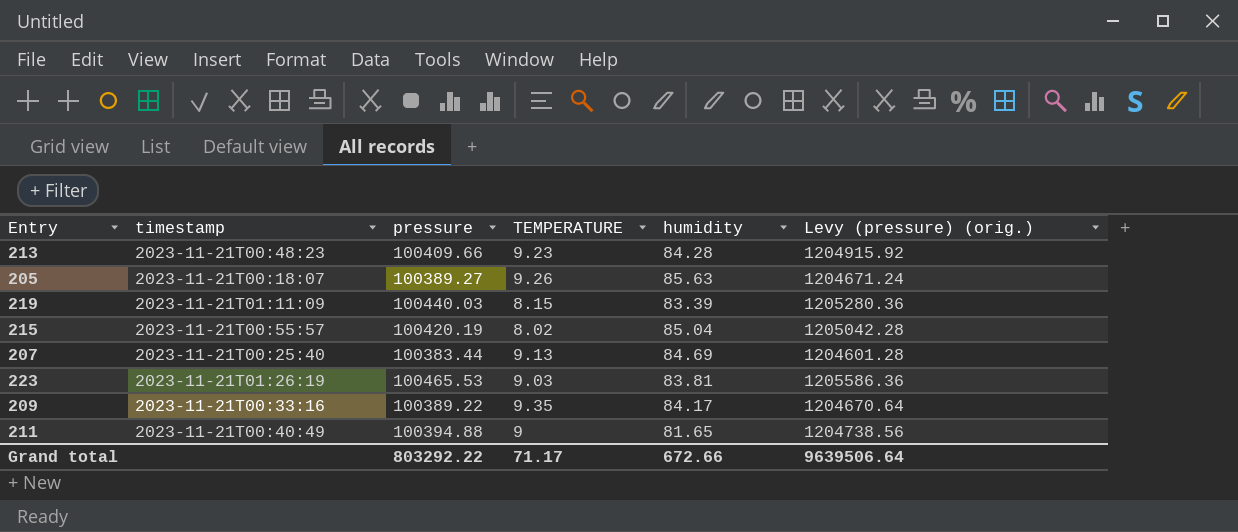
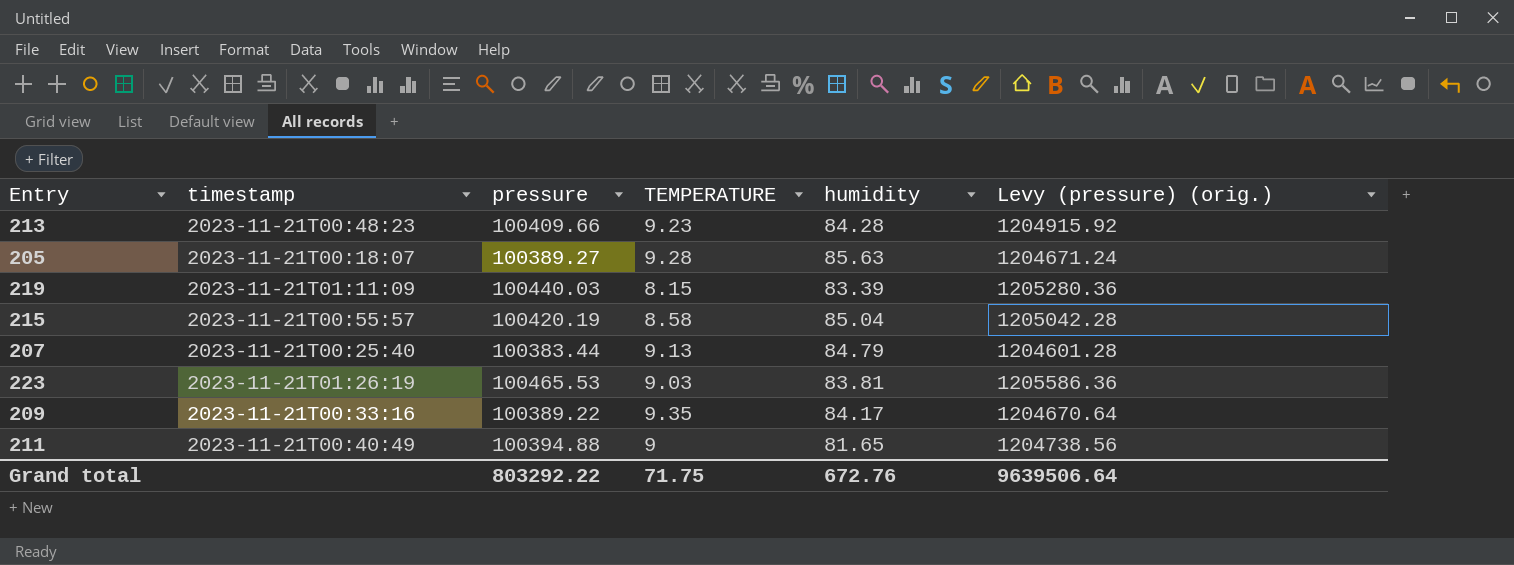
205 | TEMPERATURE: 9.26 -> 9.28
215 | TEMPERATURE: 8.02 -> 8.58
207 | humidity: 84.69 -> 84.79
Grand total | TEMPERATURE: 71.17 -> 71.75
Grand total | humidity: 672.66 -> 672.76

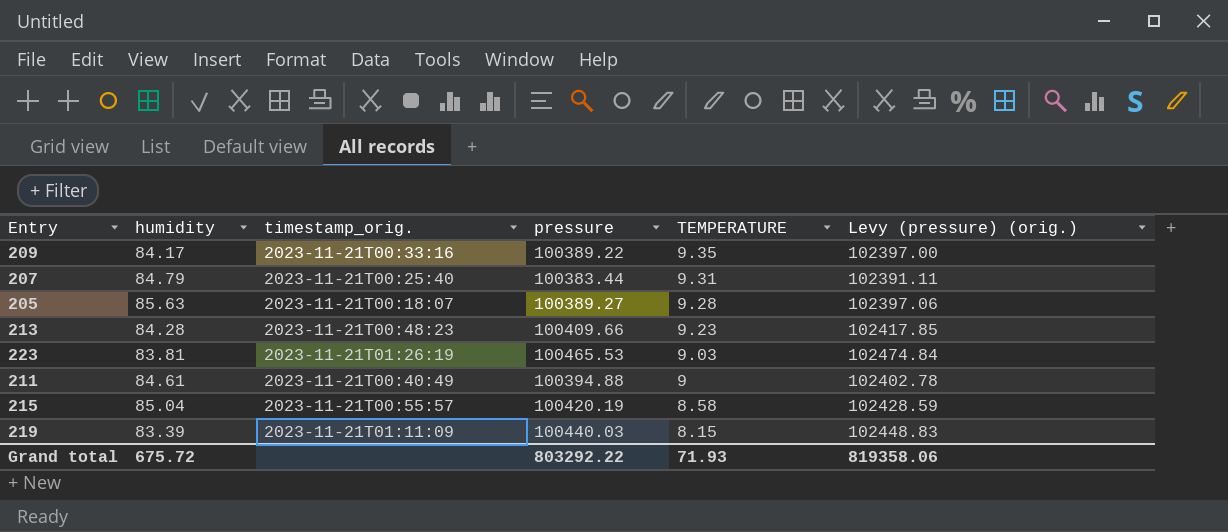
row order: none -> TEMPERATURE descending
column humidity | position: 5 -> 2
column name: timestamp -> timestamp_orig.
column Levy (pressure) (orig.) | formula: [pressure] * 12 -> [pressure] * 1.02
207 | TEMPERATURE: 9.13 -> 9.31
211 | humidity: 81.65 -> 84.61
Grand total | humidity: 672.76 -> 675.72
Grand total | TEMPERATURE: 71.75 -> 71.93
Grand total | Levy (pressure) (orig.): 9639506.64 -> 819358.06

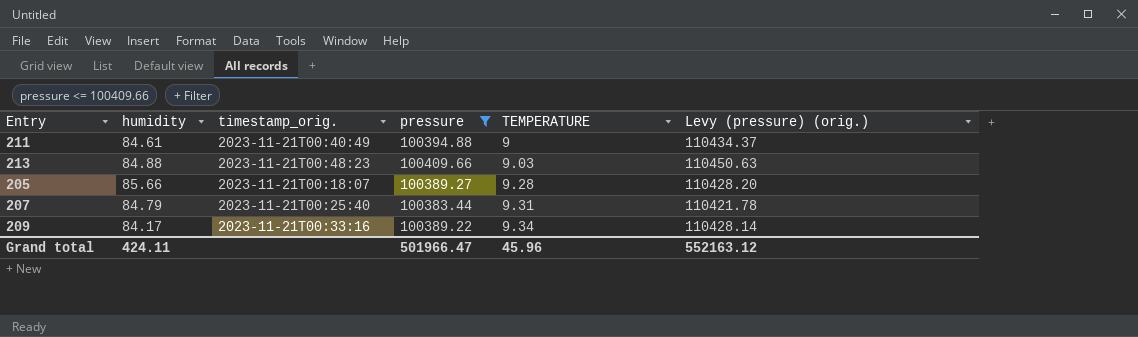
filter: none -> pressure <= 100409.66
row order: TEMPERATURE descending -> TEMPERATURE ascending
column Levy (pressure) (orig.) | formula: [pressure] * 1.02 -> [pressure] * 1.1
213 | humidity: 84.28 -> 84.88
213 | TEMPERATURE: 9.23 -> 9.03
205 | humidity: 85.63 -> 85.66
209 | TEMPERATURE: 9.35 -> 9.34
Grand total | humidity: 675.72 -> 424.11
Grand total | pressure: 803292.22 -> 501966.47
Grand total | TEMPERATURE: 71.93 -> 45.96
Grand total | Levy (pressure) (orig.): 819358.06 -> 552163.12

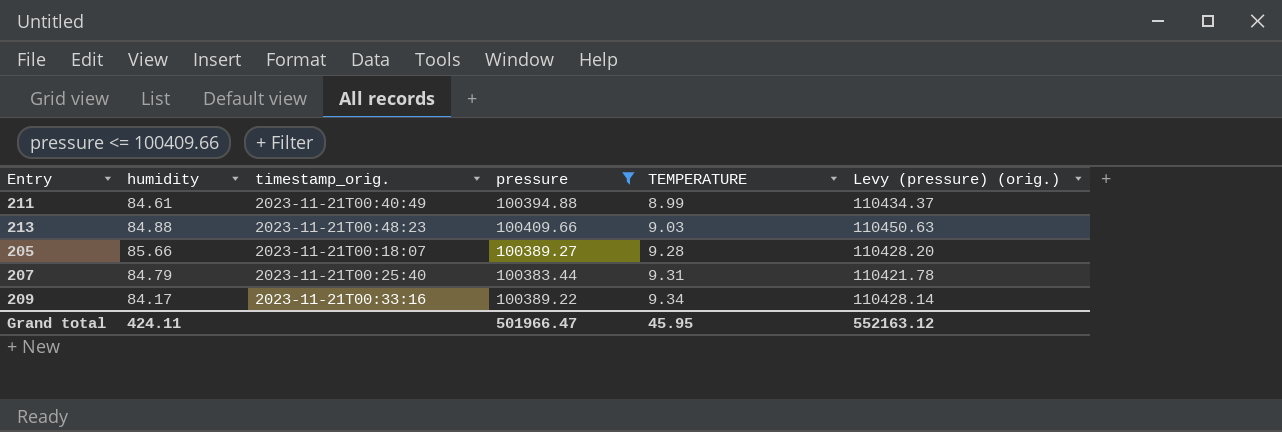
211 | TEMPERATURE: 9 -> 8.99
Grand total | TEMPERATURE: 45.96 -> 45.95

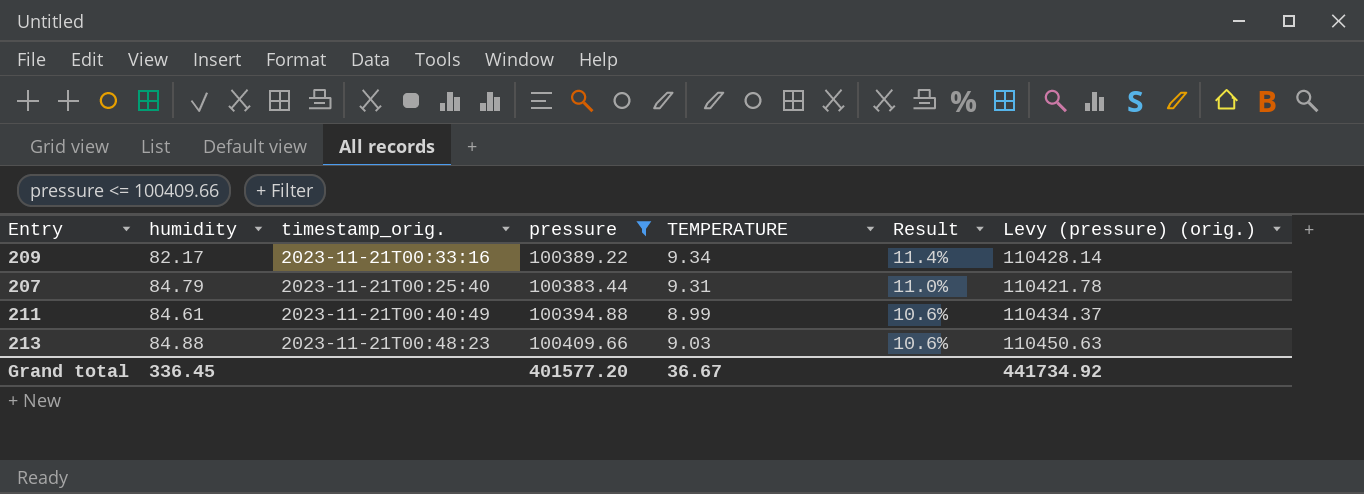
row order: TEMPERATURE ascending -> Result descending
column Result | formula: none -> [TEMPERATURE] / [humidity]
row 205: 85.66 | 2023-11-21T00:18:07 | 100389.27 | 9.28 | 110428.20 -> none
209 | humidity: 84.17 -> 82.17
Grand total | humidity: 424.11 -> 336.45
Grand total | pressure: 501966.47 -> 401577.20
Grand total | TEMPERATURE: 45.95 -> 36.67
Grand total | Levy (pressure) (orig.): 552163.12 -> 441734.92

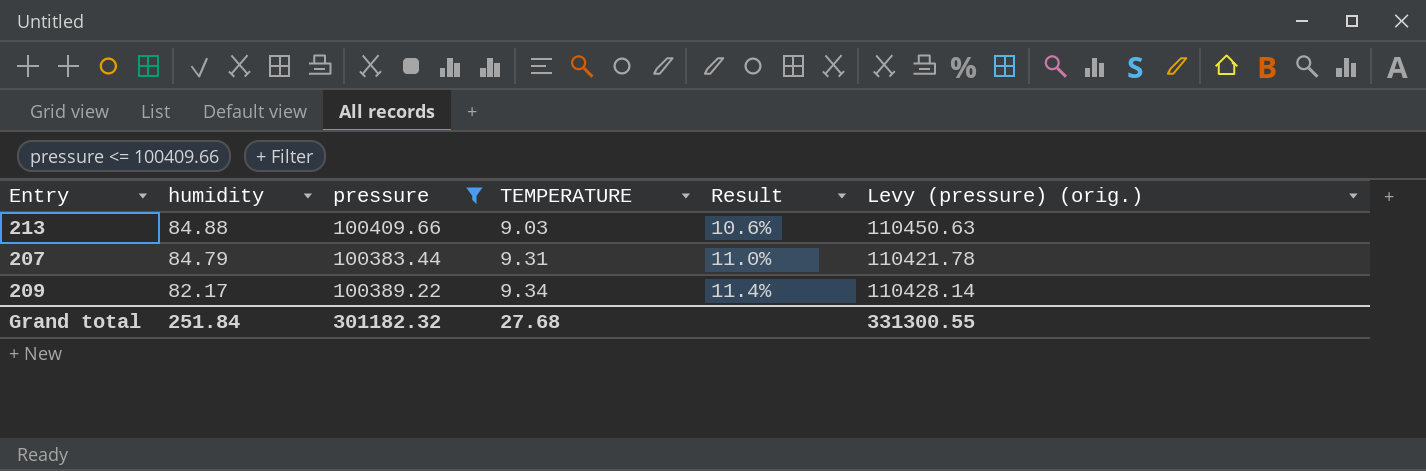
row order: Result descending -> humidity descending
column timestamp_orig. | position: 3 -> none
row 211: 84.61 | 2023-11-21T00:40:49 | 100394.88 | 8.99 | 10.6% | 110434.37 -> none
Grand total | humidity: 336.45 -> 251.84
Grand total | pressure: 401577.20 -> 301182.32
Grand total | TEMPERATURE: 36.67 -> 27.68
Grand total | Levy (pressure) (orig.): 441734.92 -> 331300.55

